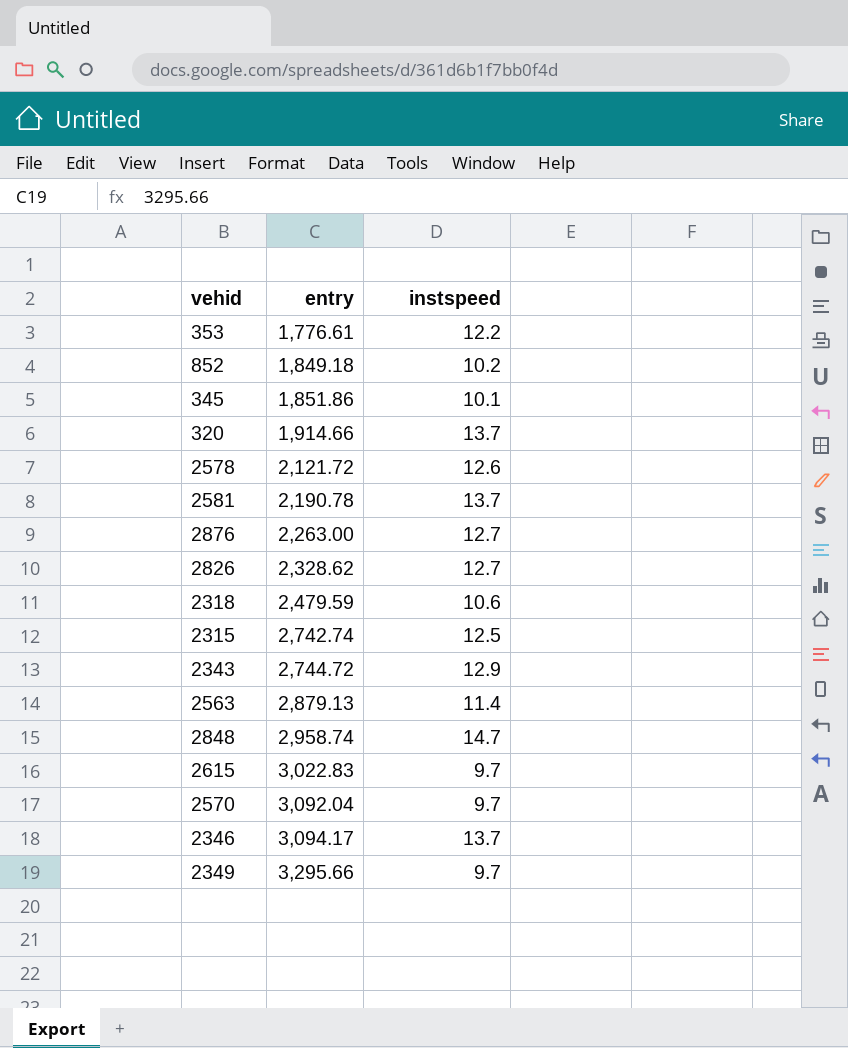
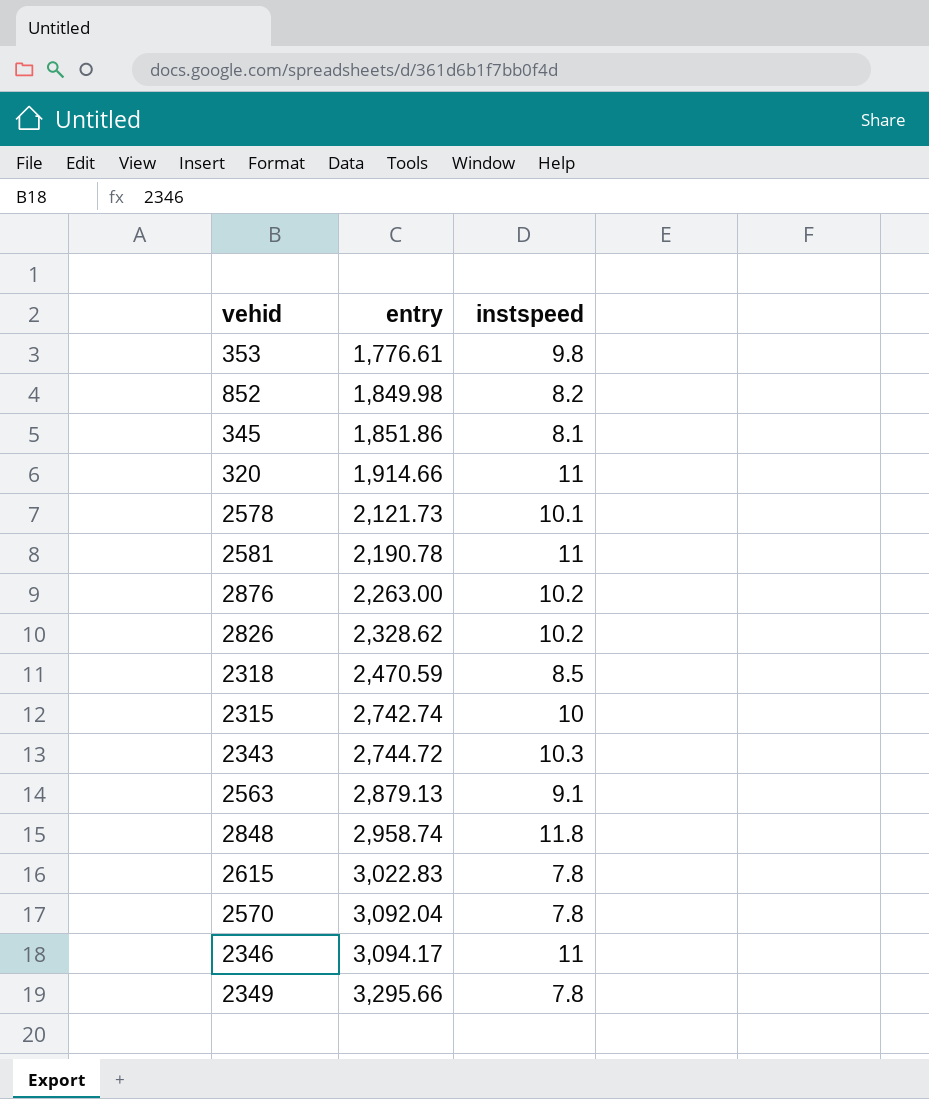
353 | instspeed: 12.2 -> 9.8
852 | entry: 1,849.18 -> 1,849.98
852 | instspeed: 10.2 -> 8.2
345 | instspeed: 10.1 -> 8.1
320 | instspeed: 13.7 -> 11
2578 | entry: 2,121.72 -> 2,121.73
2578 | instspeed: 12.6 -> 10.1
2581 | instspeed: 13.7 -> 11
2876 | instspeed: 12.7 -> 10.2
2826 | instspeed: 12.7 -> 10.2
2318 | entry: 2,479.59 -> 2,470.59
2318 | instspeed: 10.6 -> 8.5
2315 | instspeed: 12.5 -> 10
2343 | instspeed: 12.9 -> 10.3
2563 | instspeed: 11.4 -> 9.1
2848 | instspeed: 14.7 -> 11.8
2615 | instspeed: 9.7 -> 7.8
2570 | instspeed: 9.7 -> 7.8
2346 | instspeed: 13.7 -> 11
2349 | instspeed: 9.7 -> 7.8

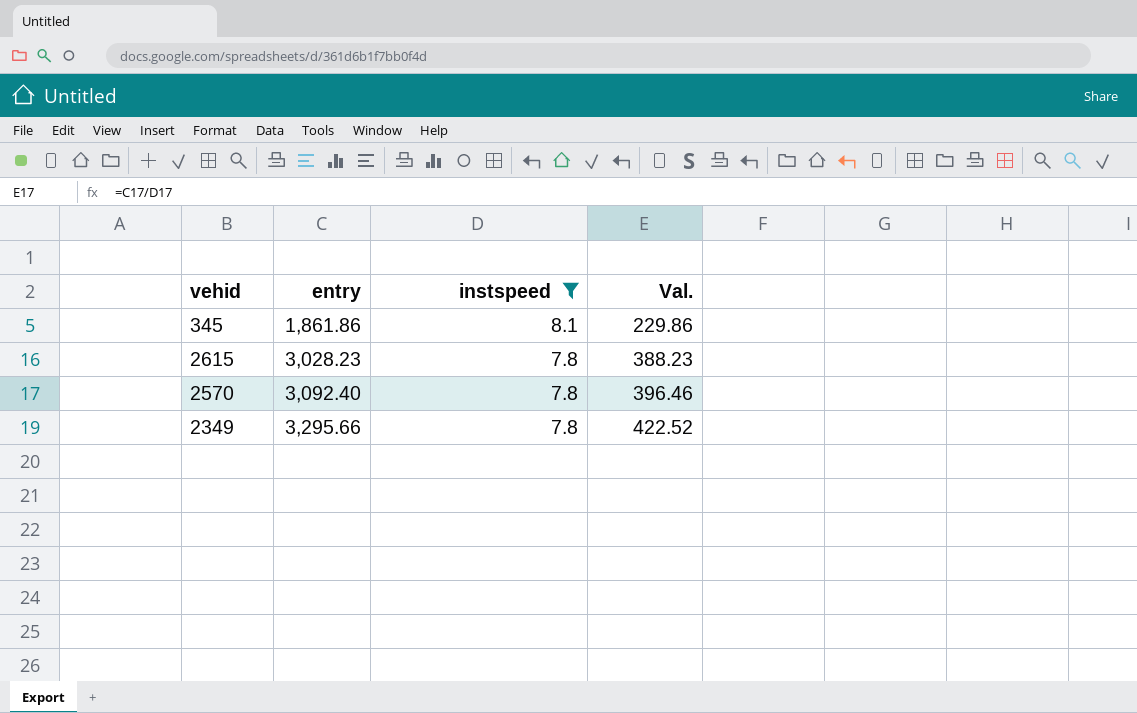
filter: none -> instspeed <= 8.1
column Val. | formula: none -> [entry] / [instspeed]
345 | entry: 1,851.86 -> 1,861.86
2615 | entry: 3,022.83 -> 3,028.23
2570 | entry: 3,092.04 -> 3,092.40

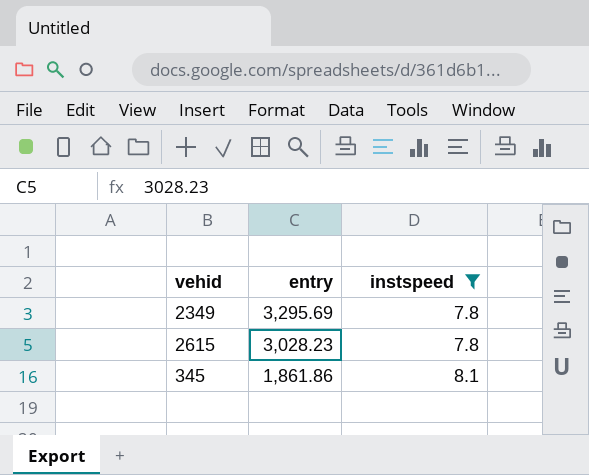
row order: entry ascending -> entry descending
column Val. | formula: [entry] / [instspeed] -> none
row 2570: 3,092.40 | 7.8 | 396.46 -> none
2349 | entry: 3,295.66 -> 3,295.69

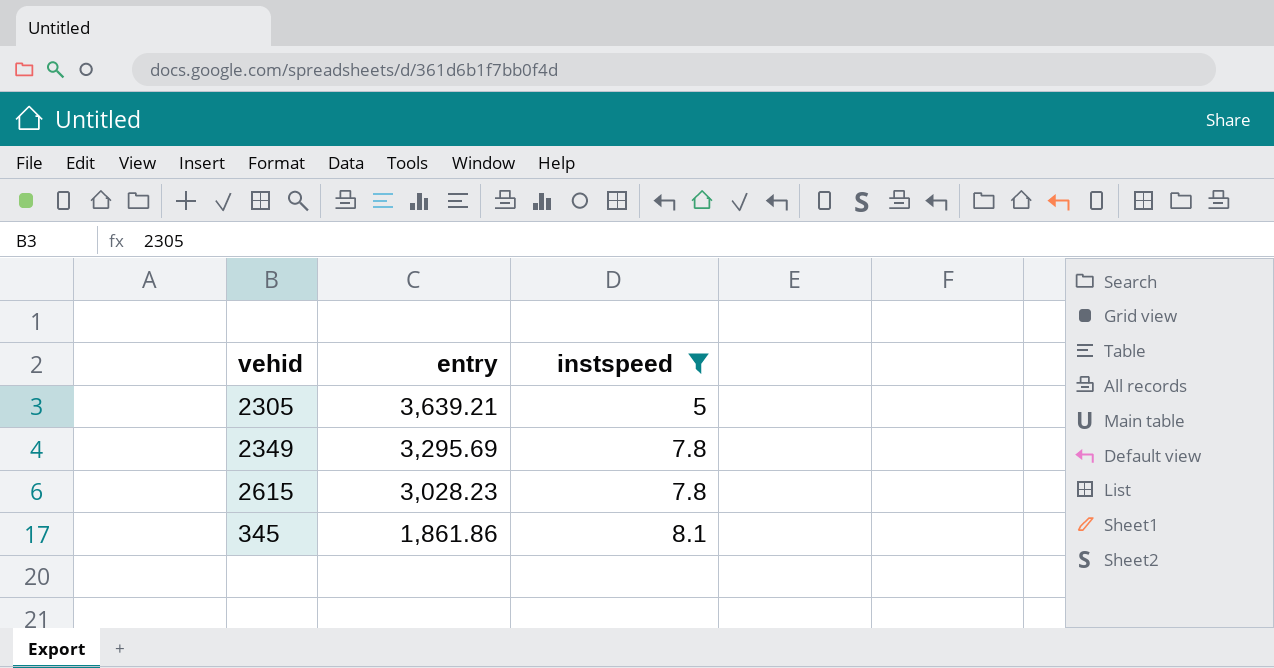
row 2305: none -> 3,639.21 | 5

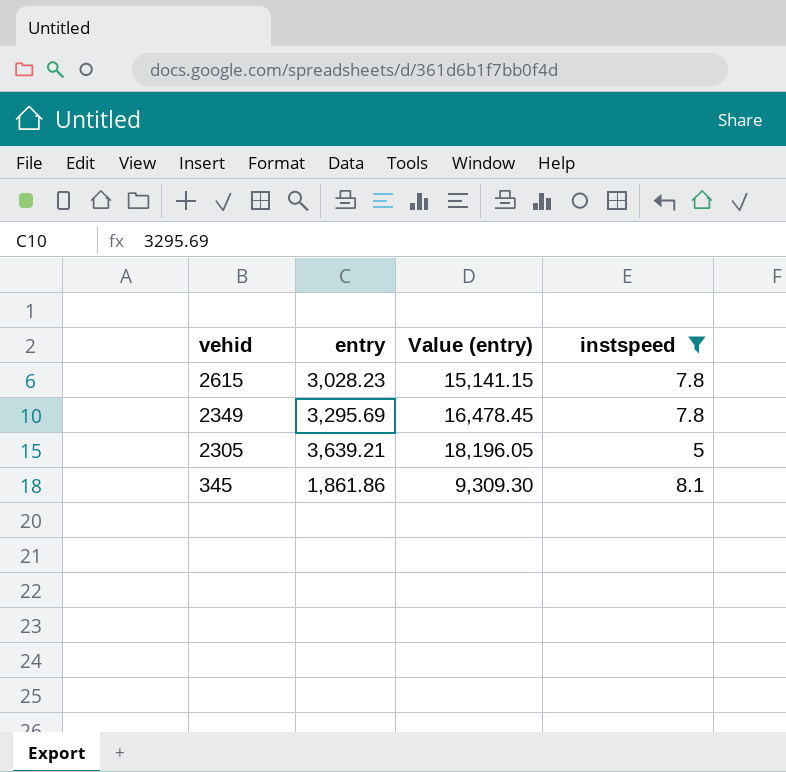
row order: entry descending -> vehid descending
column Value (entry) | formula: none -> [entry] * 5

